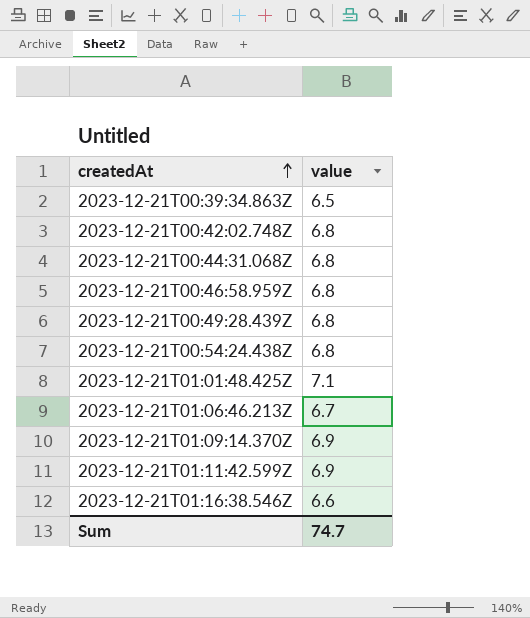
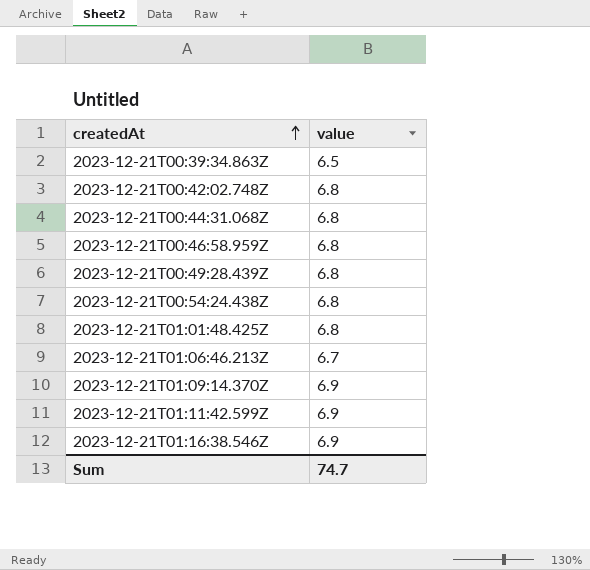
2023-12-21T01:01:48.425Z | value: 7.1 -> 6.8
2023-12-21T01:16:38.546Z | value: 6.6 -> 6.9

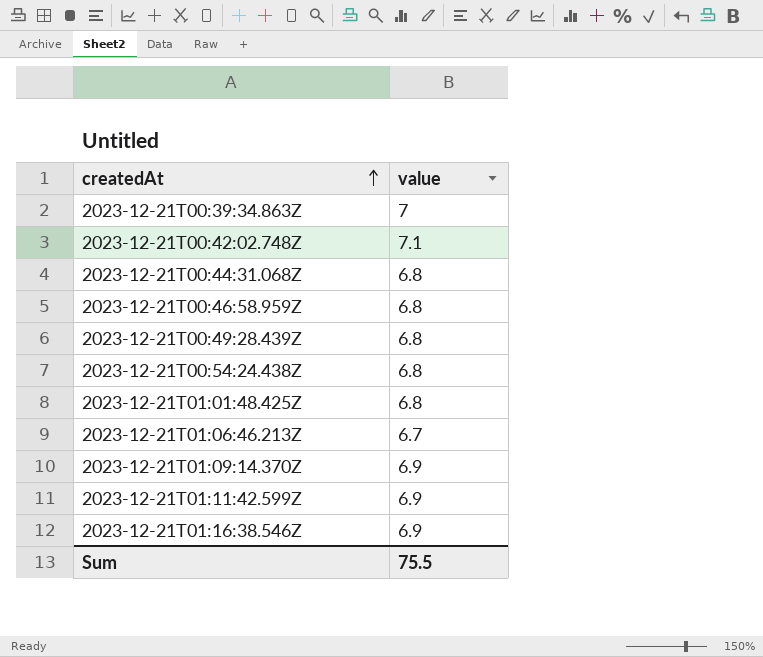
2023-12-21T00:39:34.863Z | value: 6.5 -> 7
2023-12-21T00:42:02.748Z | value: 6.8 -> 7.1
Sum | value: 74.7 -> 75.5

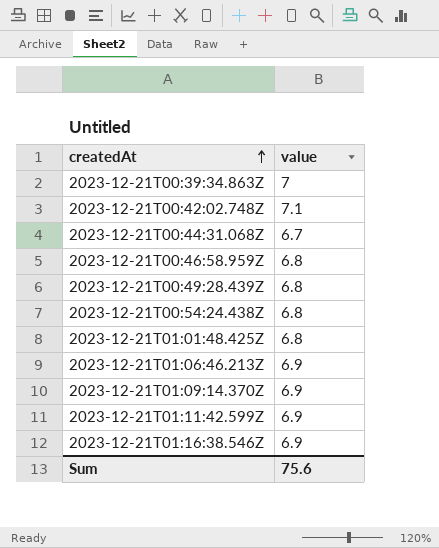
2023-12-21T00:44:31.068Z | value: 6.8 -> 6.7
2023-12-21T01:06:46.213Z | value: 6.7 -> 6.9
Sum | value: 75.5 -> 75.6

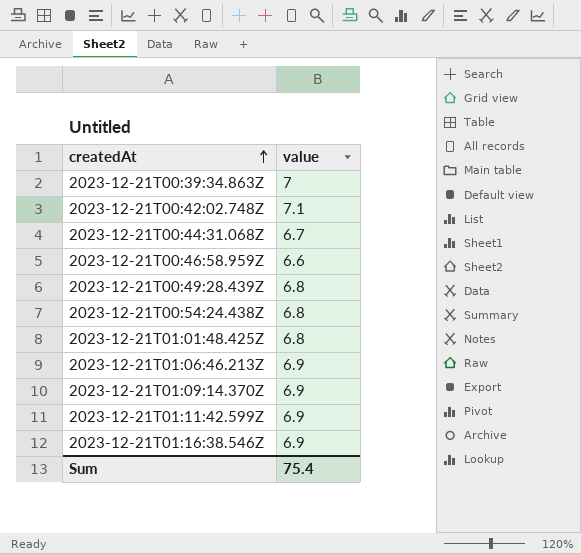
2023-12-21T00:46:58.959Z | value: 6.8 -> 6.6
Sum | value: 75.6 -> 75.4

